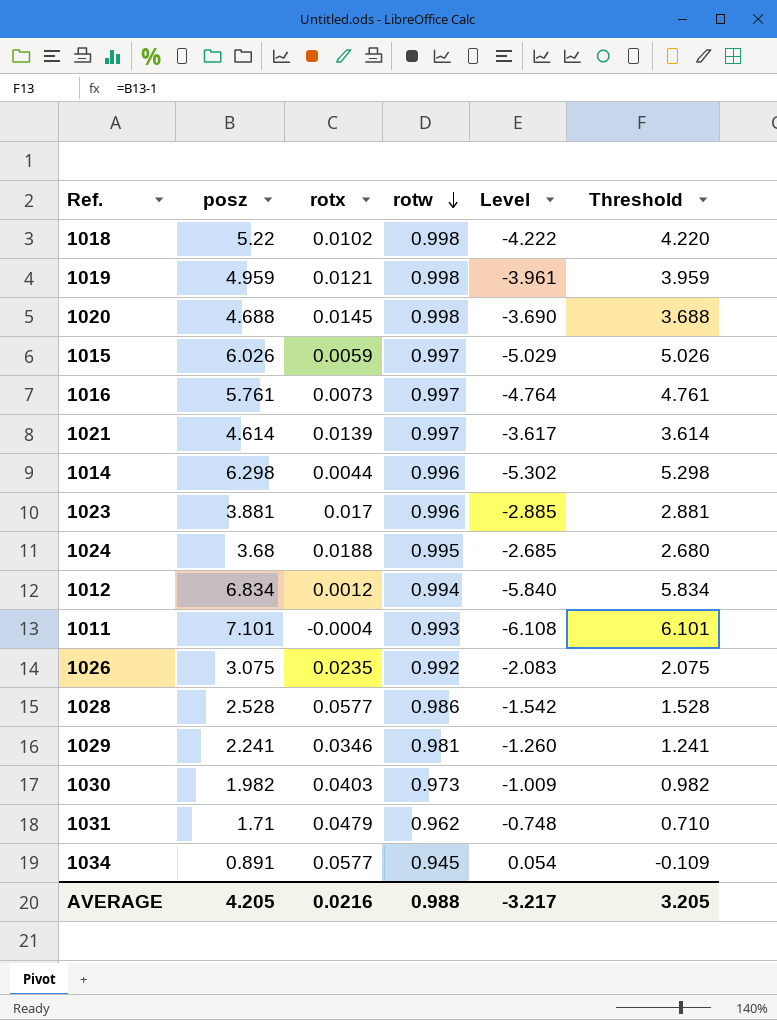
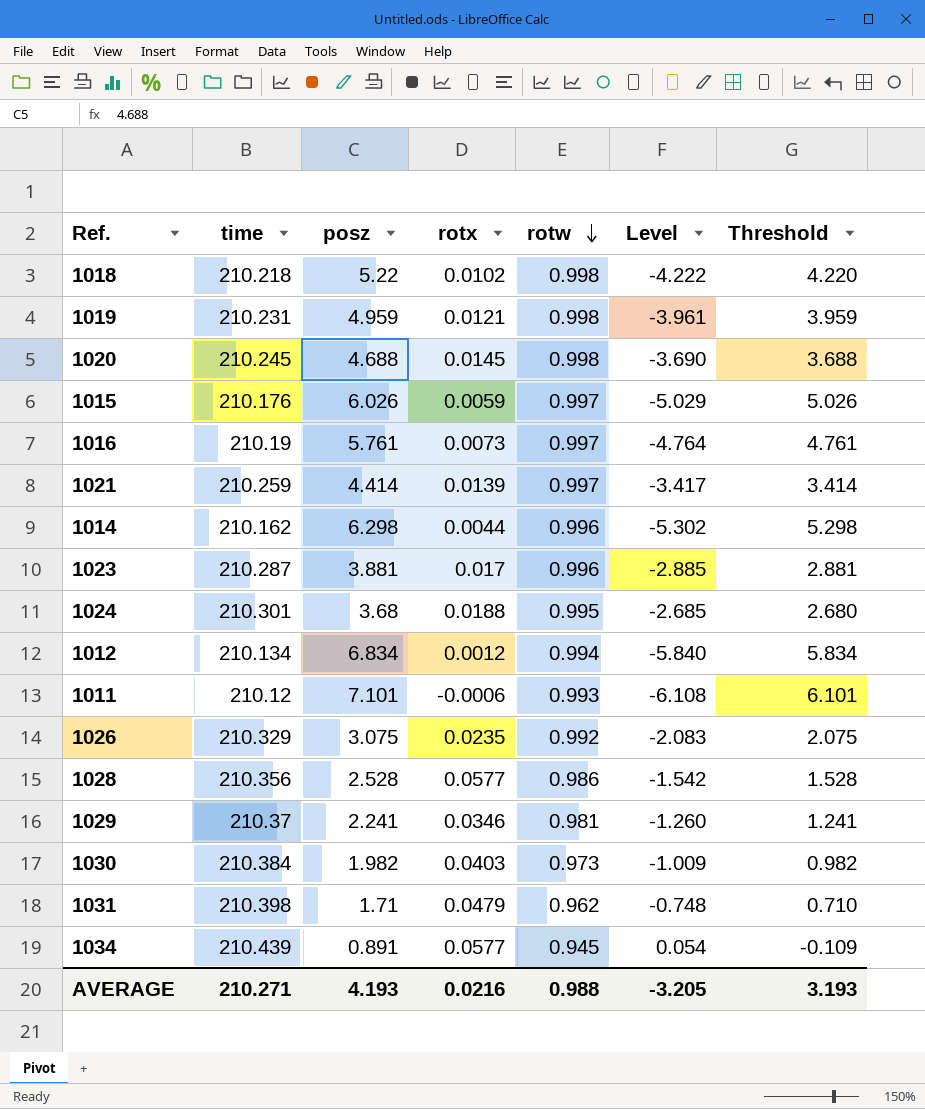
column time | position: none -> 2
1021 | posz: 4.614 -> 4.414
1021 | Level: -3.617 -> -3.417
1021 | Threshold: 3.614 -> 3.414
1011 | rotx: -0.0004 -> -0.0006
AVERAGE | posz: 4.205 -> 4.193
AVERAGE | Level: -3.217 -> -3.205
AVERAGE | Threshold: 3.205 -> 3.193

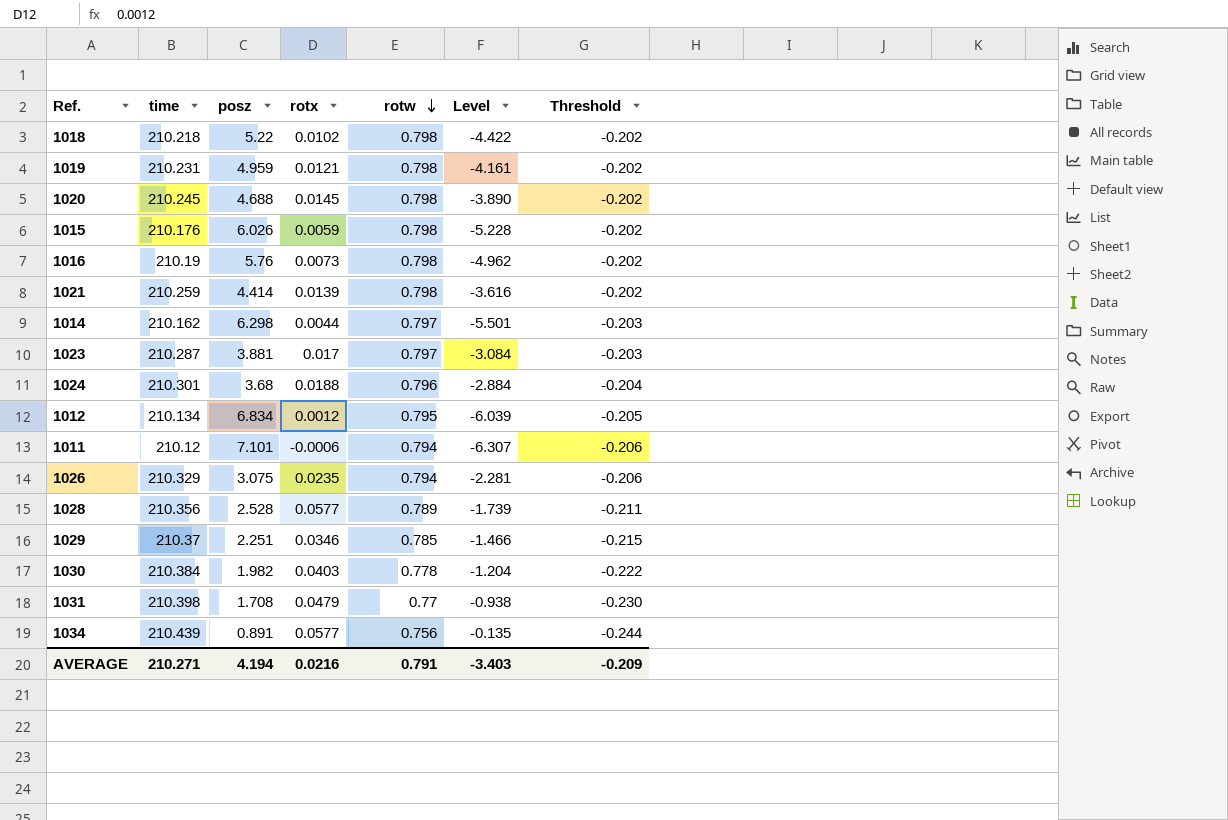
column Threshold | formula: [posz] - 1 -> [rotw] - 1
1018 | rotw: 0.998 -> 0.798
1018 | Level: -4.222 -> -4.422
1019 | rotw: 0.998 -> 0.798
1019 | Level: -3.961 -> -4.161
1020 | rotw: 0.998 -> 0.798
1020 | Level: -3.690 -> -3.890
1015 | rotw: 0.997 -> 0.798
1015 | Level: -5.029 -> -5.228
1016 | posz: 5.761 -> 5.76
1016 | rotw: 0.997 -> 0.798
1016 | Level: -4.764 -> -4.962
1021 | rotw: 0.997 -> 0.798
1021 | Level: -3.417 -> -3.616
1014 | rotw: 0.996 -> 0.797
1014 | Level: -5.302 -> -5.501
1023 | rotw: 0.996 -> 0.797
1023 | Level: -2.885 -> -3.084
1024 | rotw: 0.995 -> 0.796
1024 | Level: -2.685 -> -2.884
1012 | rotw: 0.994 -> 0.795
1012 | Level: -5.840 -> -6.039
1011 | rotw: 0.993 -> 0.794
1011 | Level: -6.108 -> -6.307
1026 | rotw: 0.992 -> 0.794
1026 | Level: -2.083 -> -2.281
1028 | rotw: 0.986 -> 0.789
1028 | Level: -1.542 -> -1.739
1029 | posz: 2.241 -> 2.251
1029 | rotw: 0.981 -> 0.785
1029 | Level: -1.260 -> -1.466
1030 | rotw: 0.973 -> 0.778
1030 | Level: -1.009 -> -1.204
1031 | posz: 1.71 -> 1.708
1031 | rotw: 0.962 -> 0.77
1031 | Level: -0.748 -> -0.938
1034 | rotw: 0.945 -> 0.756
1034 | Level: 0.054 -> -0.135
AVERAGE | posz: 4.193 -> 4.194
AVERAGE | rotw: 0.988 -> 0.791
AVERAGE | Level: -3.205 -> -3.403
AVERAGE | Threshold: 3.193 -> -0.209

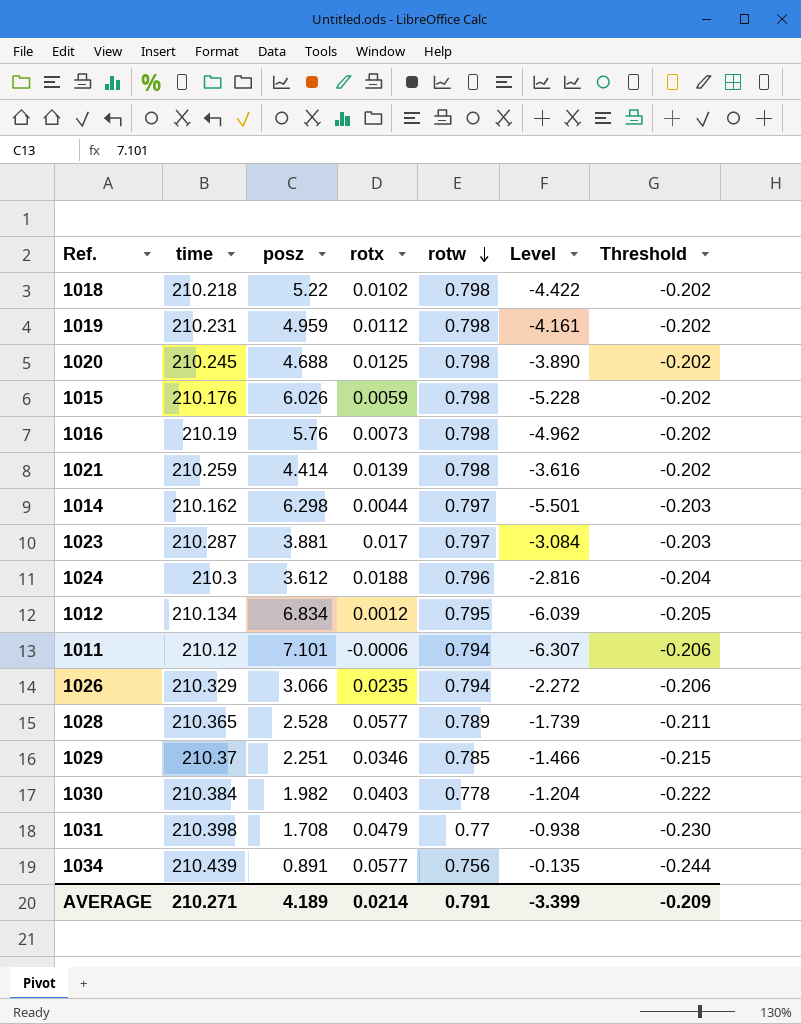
1019 | rotx: 0.0121 -> 0.0112
1020 | rotx: 0.0145 -> 0.0125
1024 | time: 210.301 -> 210.3
1024 | posz: 3.68 -> 3.612
1024 | Level: -2.884 -> -2.816
1026 | posz: 3.075 -> 3.066
1026 | Level: -2.281 -> -2.272
1028 | time: 210.356 -> 210.365
AVERAGE | posz: 4.194 -> 4.189
AVERAGE | rotx: 0.0216 -> 0.0214
AVERAGE | Level: -3.403 -> -3.399

